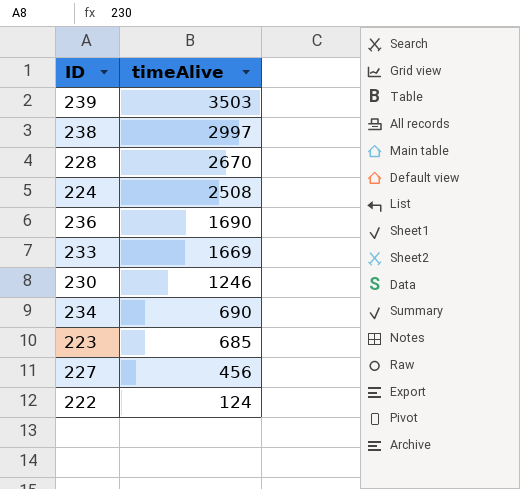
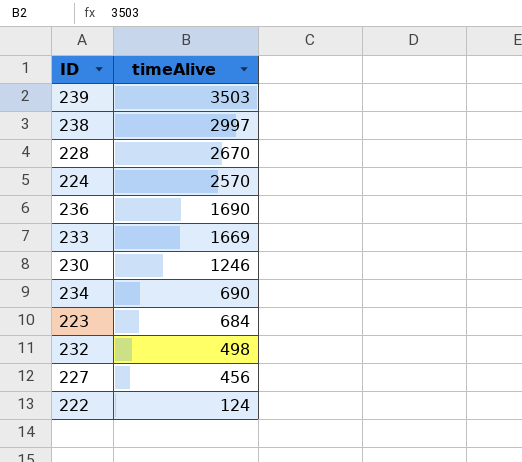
224 | timeAlive: 2508 -> 2570
223 | timeAlive: 685 -> 684
row 232: none -> 498

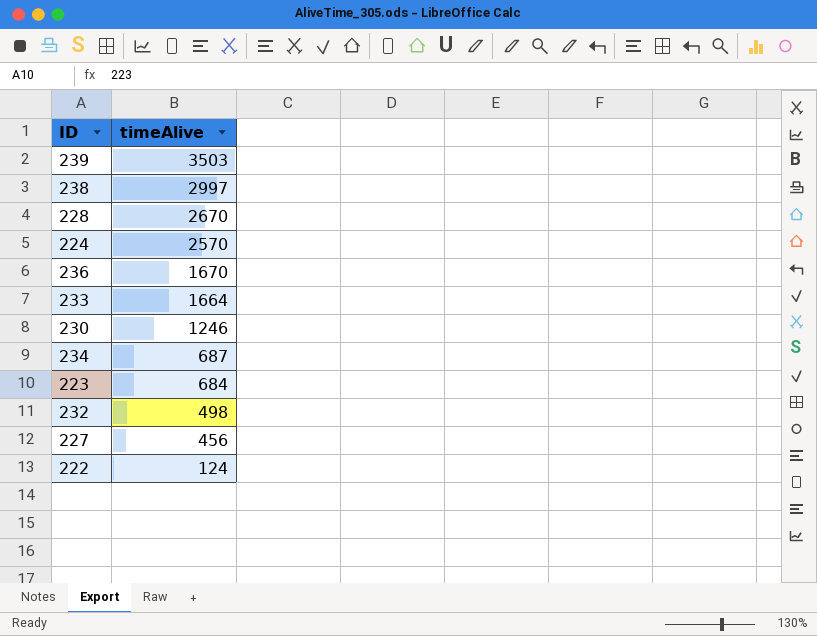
236 | timeAlive: 1690 -> 1670
233 | timeAlive: 1669 -> 1664
234 | timeAlive: 690 -> 687

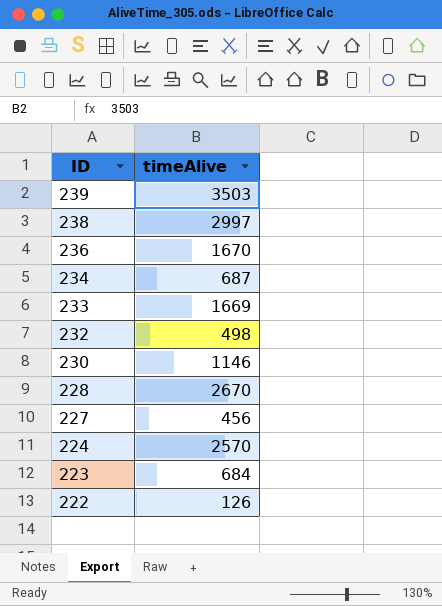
row order: timeAlive descending -> ID descending
233 | timeAlive: 1664 -> 1669
230 | timeAlive: 1246 -> 1146
222 | timeAlive: 124 -> 126

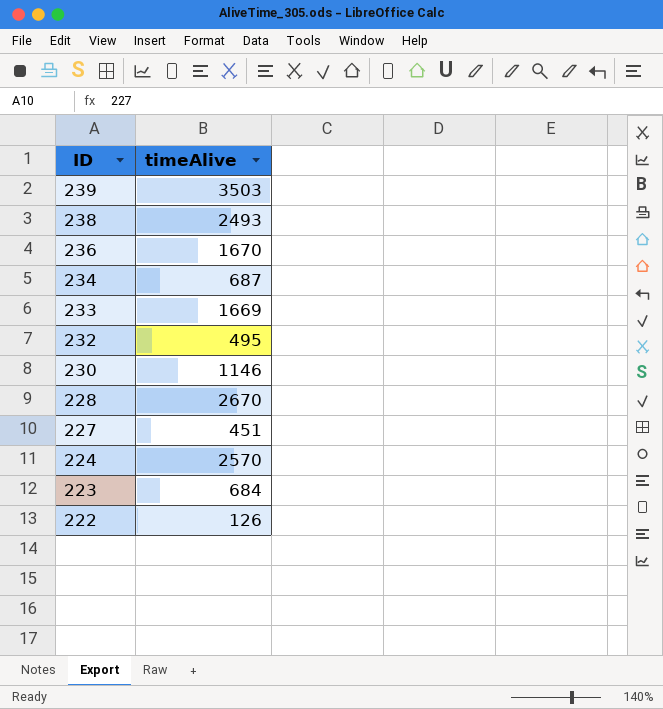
238 | timeAlive: 2997 -> 2493
232 | timeAlive: 498 -> 495
227 | timeAlive: 456 -> 451

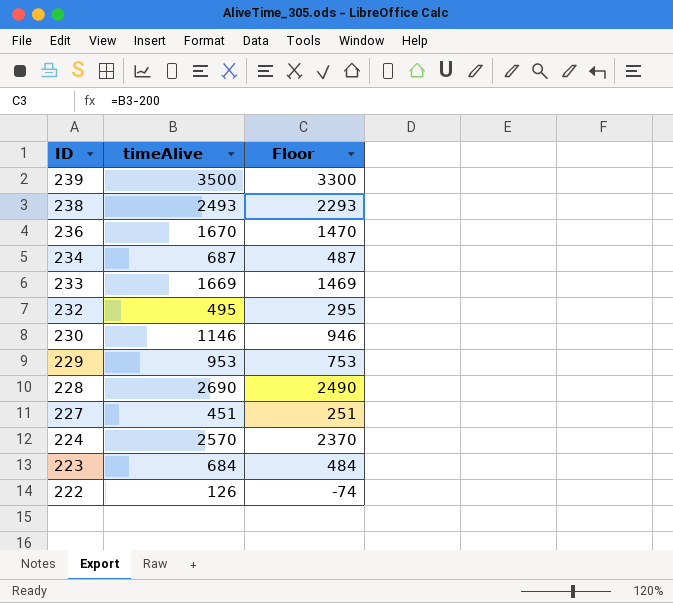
column Floor | formula: none -> [timeAlive] - 200
239 | timeAlive: 3503 -> 3500
row 229: none -> 953 | 753
228 | timeAlive: 2670 -> 2690

